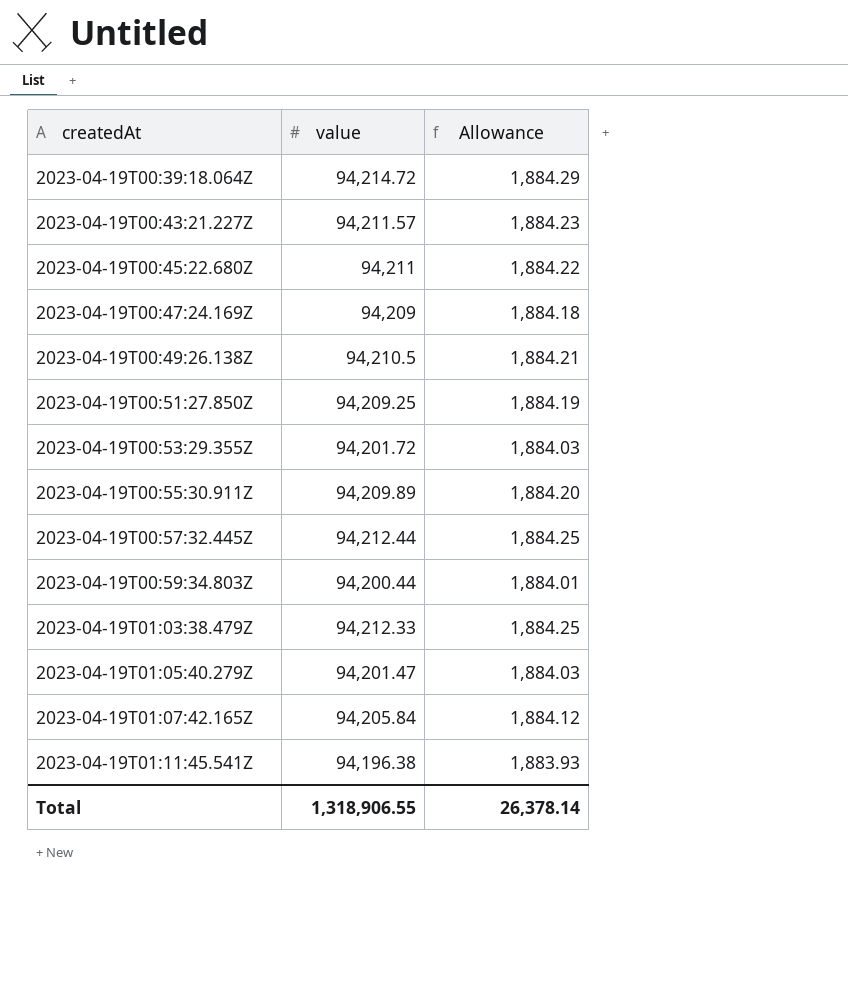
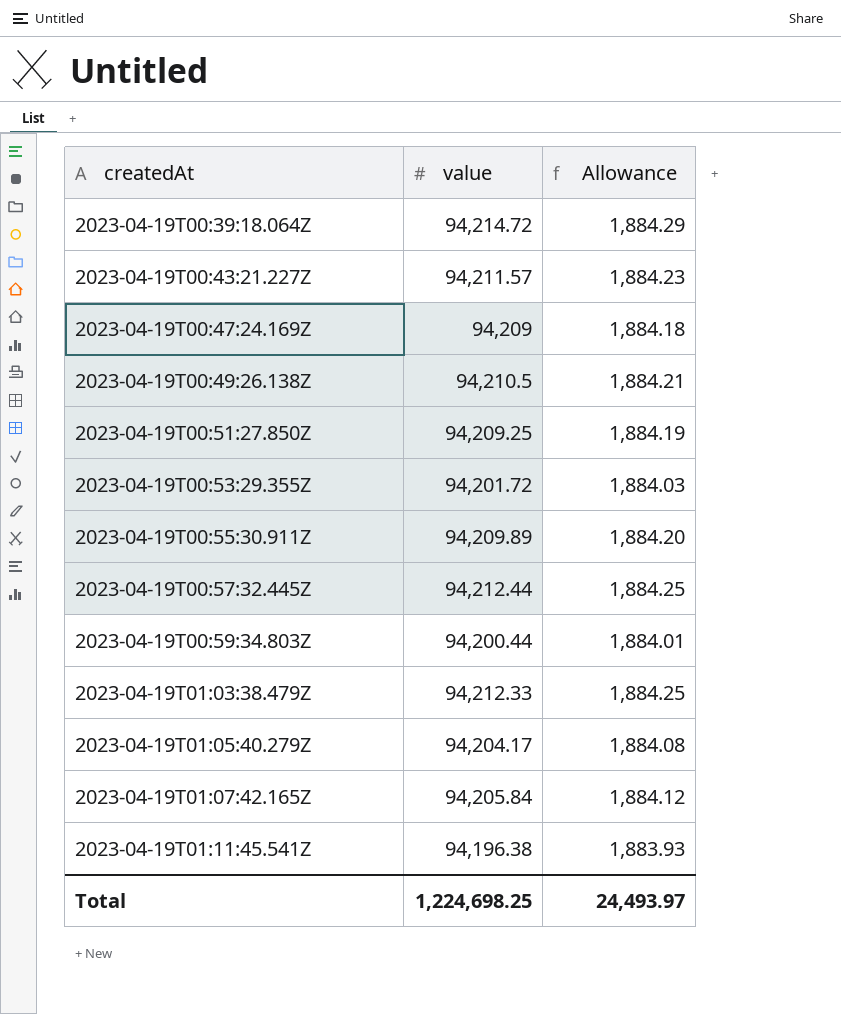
row 2023-04-19T00:45:22.680Z: 94,211 | 1,884.22 -> none
2023-04-19T01:05:40.279Z | value: 94,201.47 -> 94,204.17
2023-04-19T01:05:40.279Z | Allowance: 1,884.03 -> 1,884.08
Total | value: 1,318,906.55 -> 1,224,698.25
Total | Allowance: 26,378.14 -> 24,493.97

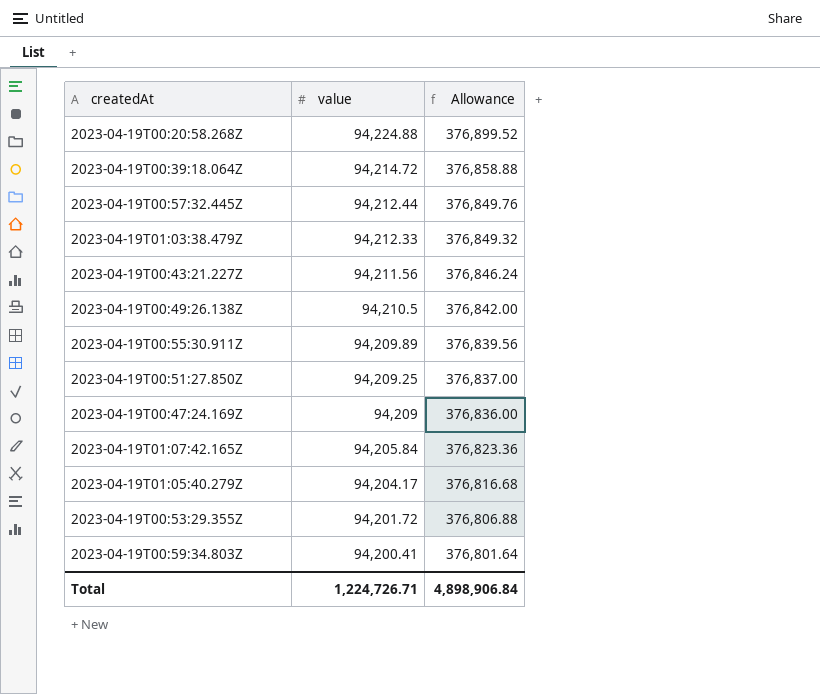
row order: createdAt ascending -> value descending
column Allowance | formula: [value] * 0.02 -> [value] * 4
row 2023-04-19T01:11:45.541Z: 94,196.38 | 1,883.93 -> none
row 2023-04-19T00:20:58.268Z: none -> 94,224.88 | 376,899.52
2023-04-19T00:43:21.227Z | value: 94,211.57 -> 94,211.56
2023-04-19T00:59:34.803Z | value: 94,200.44 -> 94,200.41
Total | value: 1,224,698.25 -> 1,224,726.71
Total | Allowance: 24,493.97 -> 4,898,906.84

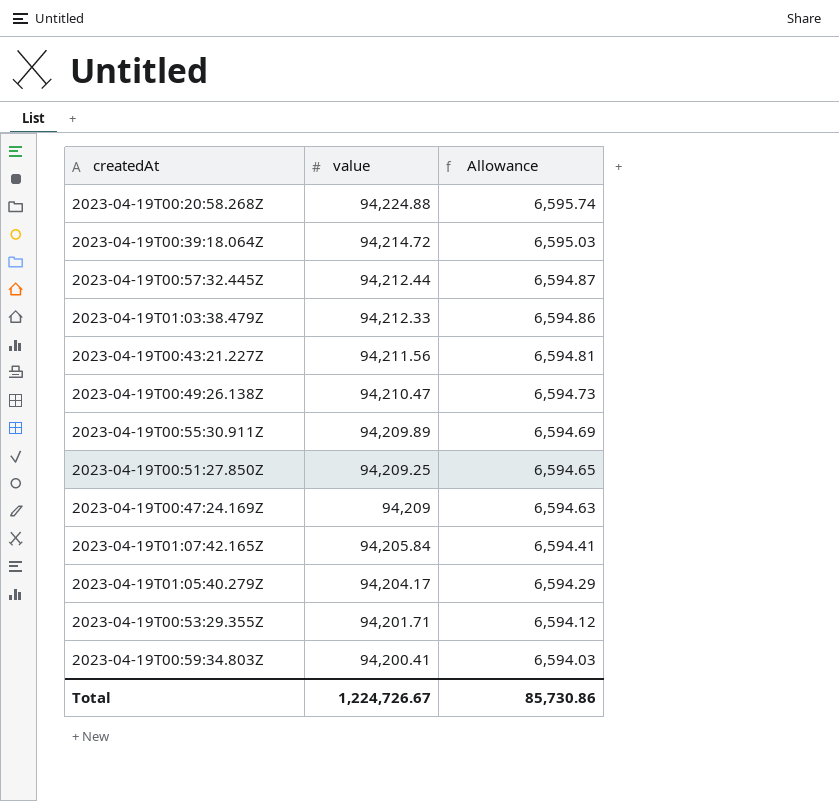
column Allowance | formula: [value] * 4 -> [value] * 0.07
2023-04-19T00:49:26.138Z | value: 94,210.5 -> 94,210.47
2023-04-19T00:53:29.355Z | value: 94,201.72 -> 94,201.71
Total | value: 1,224,726.71 -> 1,224,726.67
Total | Allowance: 4,898,906.84 -> 85,730.86

